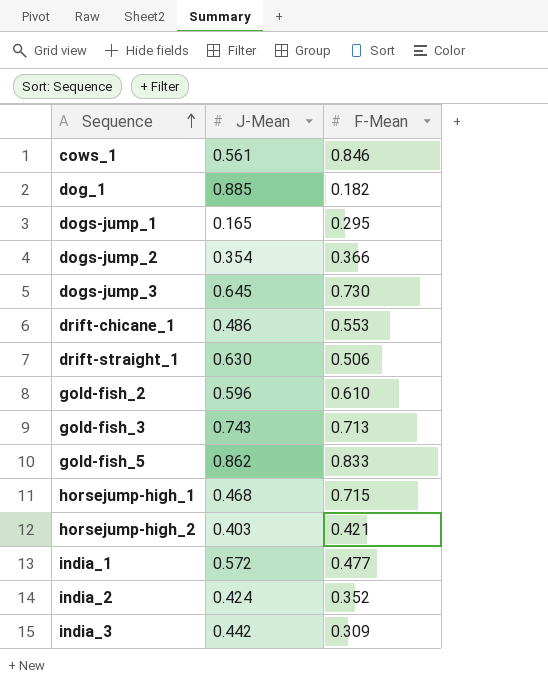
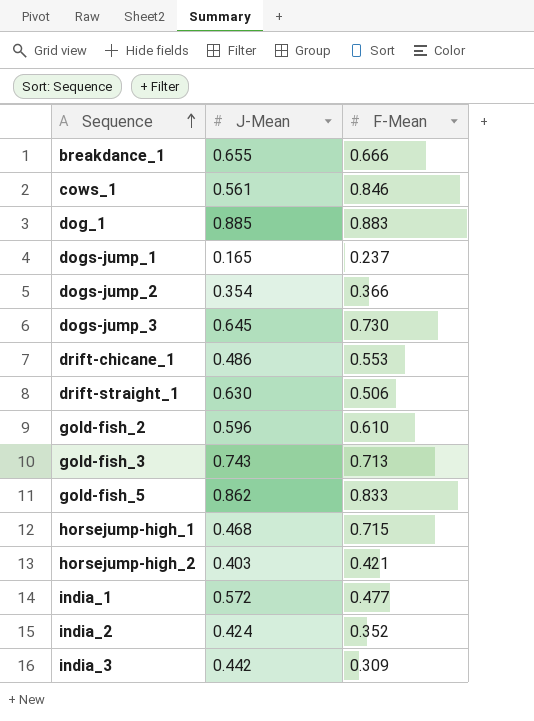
row breakdance_1: none -> 0.655 | 0.666
dog_1 | F-Mean: 0.182 -> 0.883
dogs-jump_1 | F-Mean: 0.295 -> 0.237

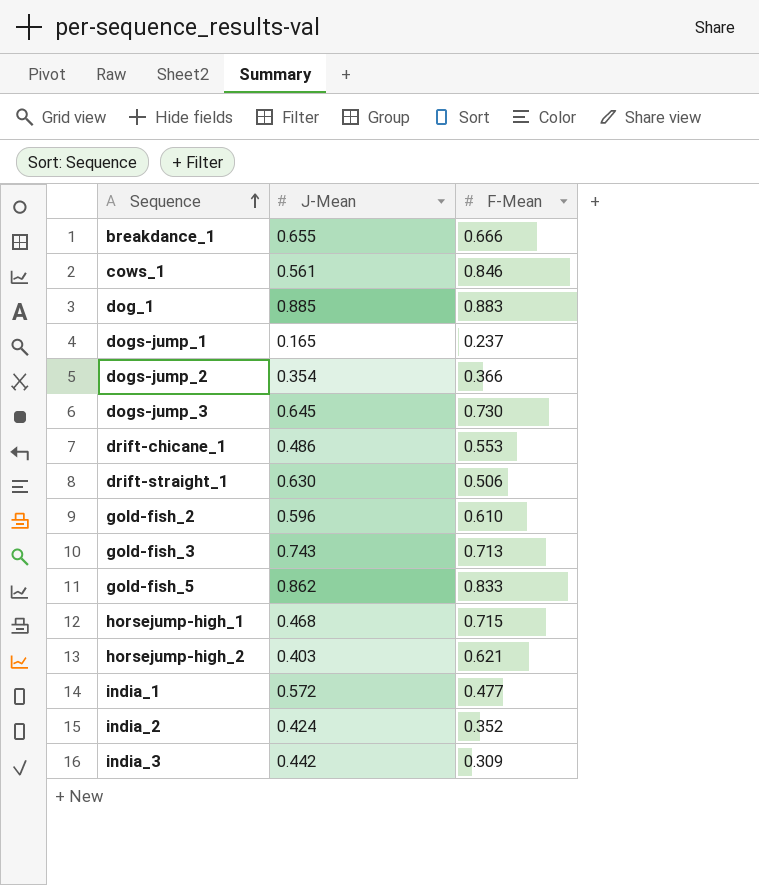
horsejump-high_2 | F-Mean: 0.421 -> 0.621

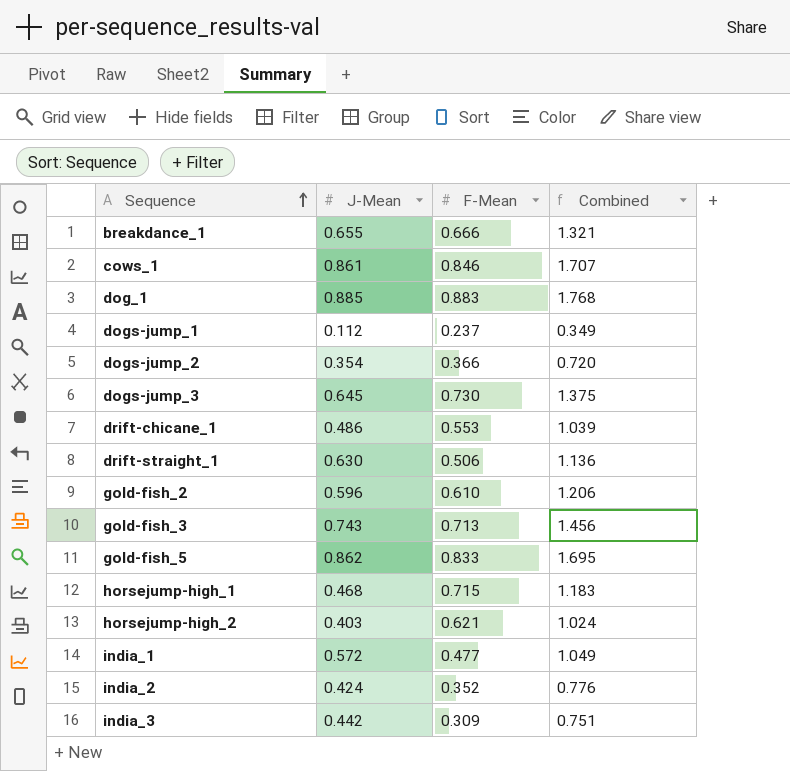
column Combined | formula: none -> [J-Mean] + [F-Mean]
cows_1 | J-Mean: 0.561 -> 0.861
dogs-jump_1 | J-Mean: 0.165 -> 0.112

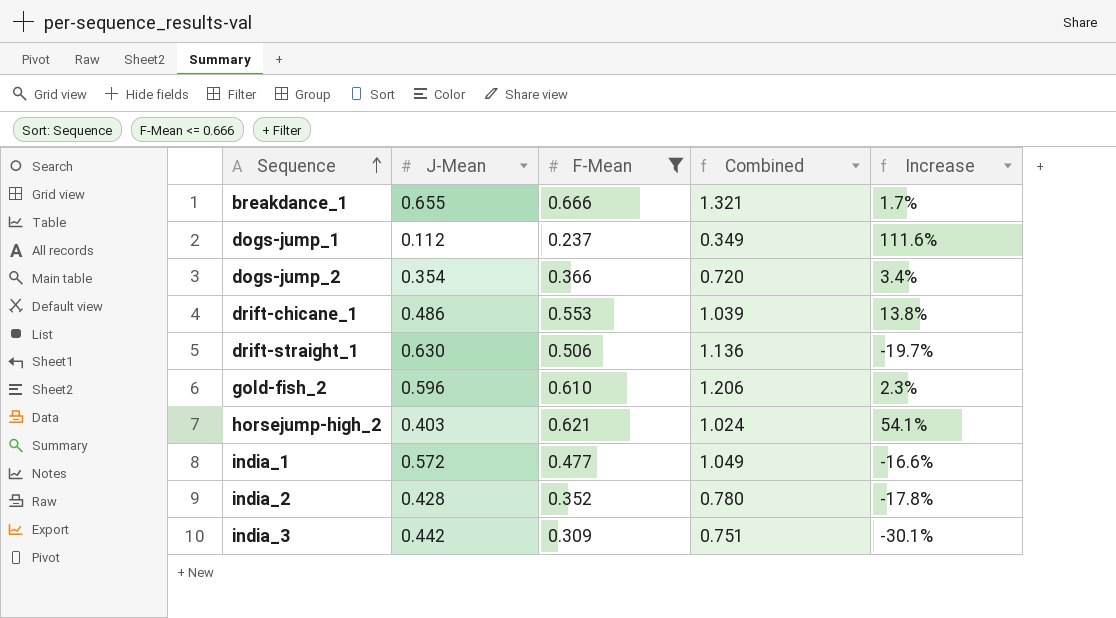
filter: none -> F-Mean <= 0.666
column Increase | formula: none -> ([F-Mean] - [J-Mean]) / [J-Mean]
india_2 | J-Mean: 0.424 -> 0.428
india_2 | Combined: 0.776 -> 0.780

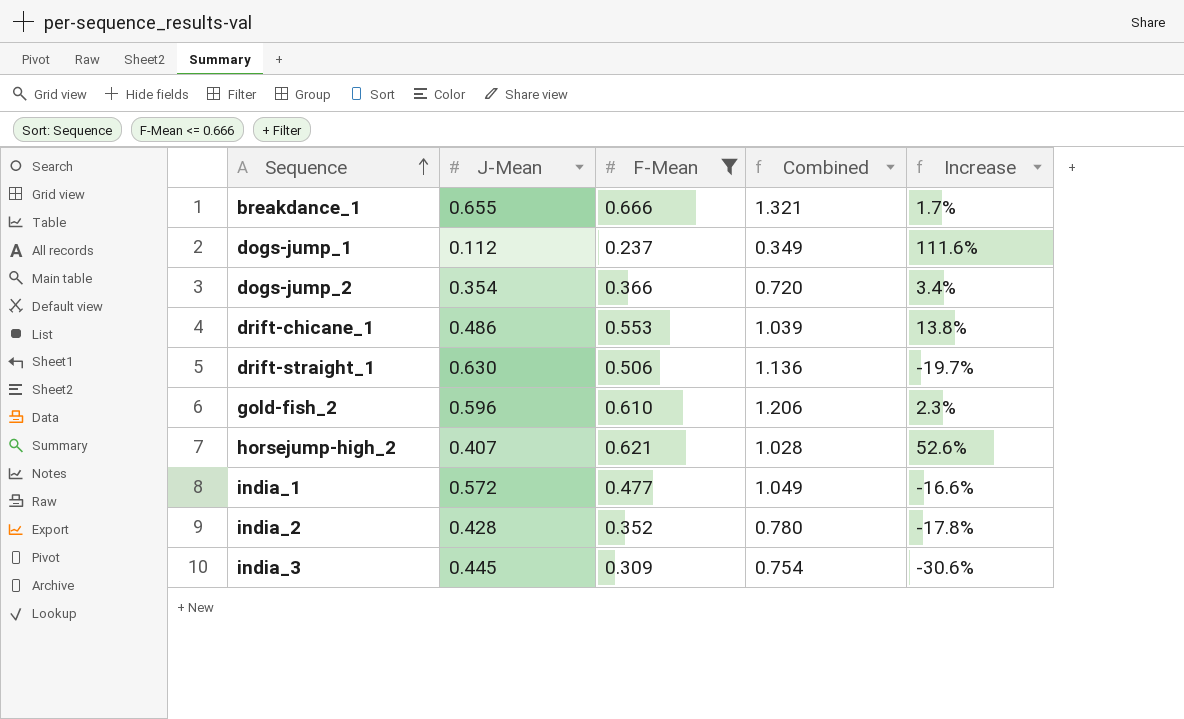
horsejump-high_2 | J-Mean: 0.403 -> 0.407
horsejump-high_2 | Combined: 1.024 -> 1.028
horsejump-high_2 | Increase: 54.1% -> 52.6%
india_3 | J-Mean: 0.442 -> 0.445
india_3 | Combined: 0.751 -> 0.754
india_3 | Increase: -30.1% -> -30.6%

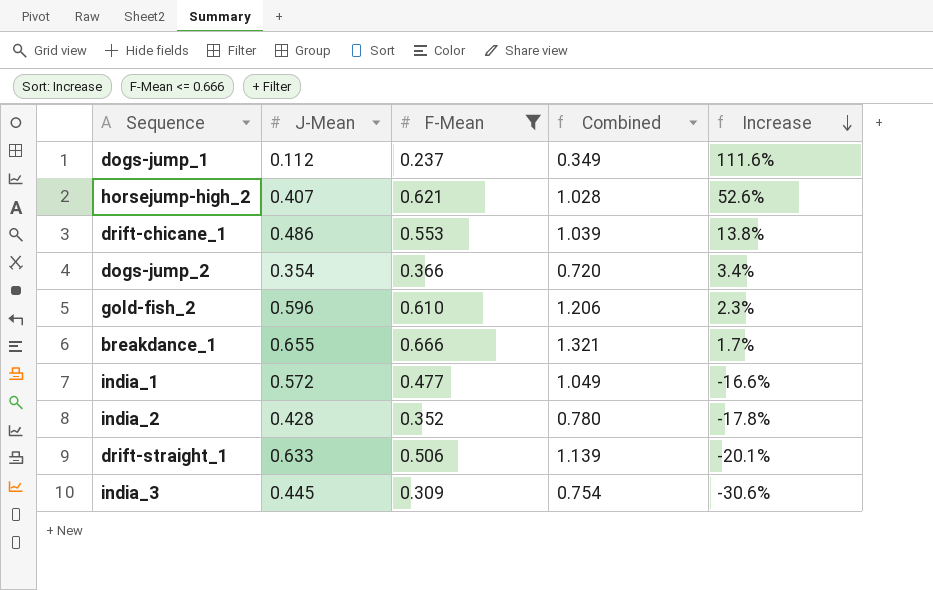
row order: Sequence ascending -> Increase descending
drift-straight_1 | J-Mean: 0.630 -> 0.633
drift-straight_1 | Combined: 1.136 -> 1.139
drift-straight_1 | Increase: -19.7% -> -20.1%

